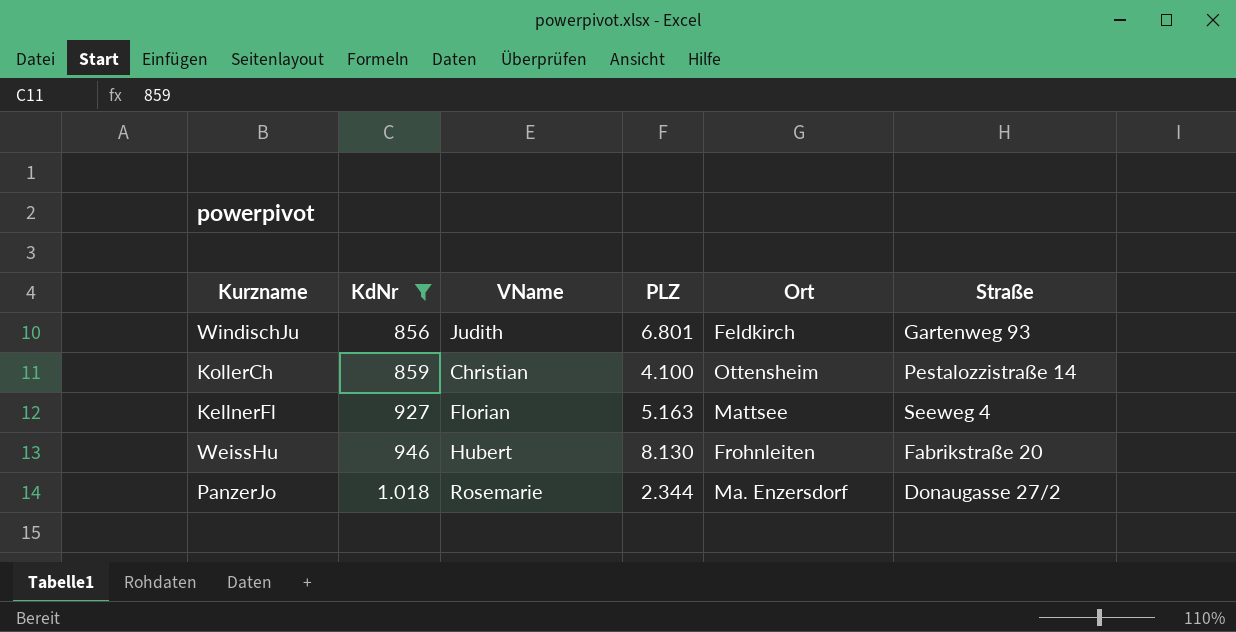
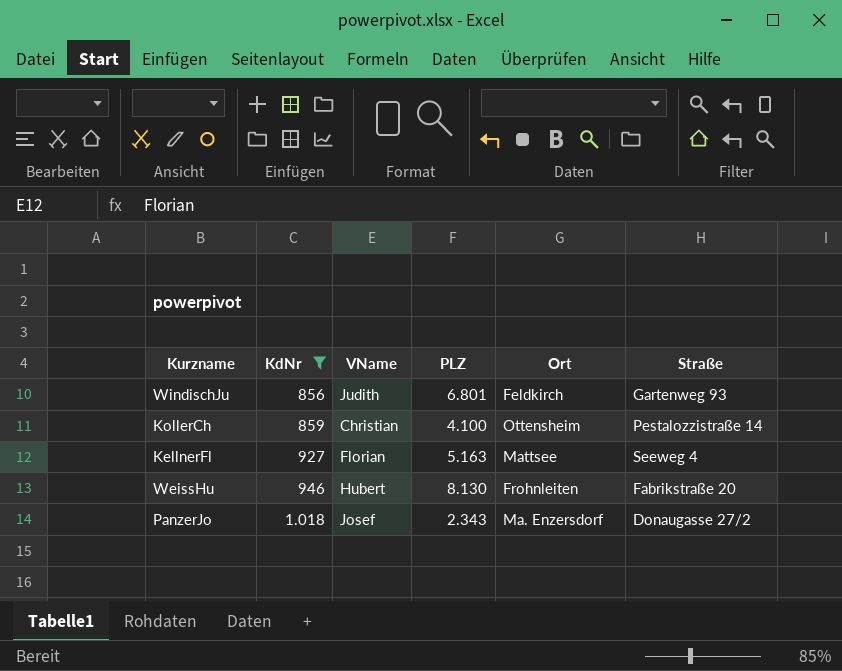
PanzerJo | VName: Rosemarie -> Josef
PanzerJo | PLZ: 2.344 -> 2.343

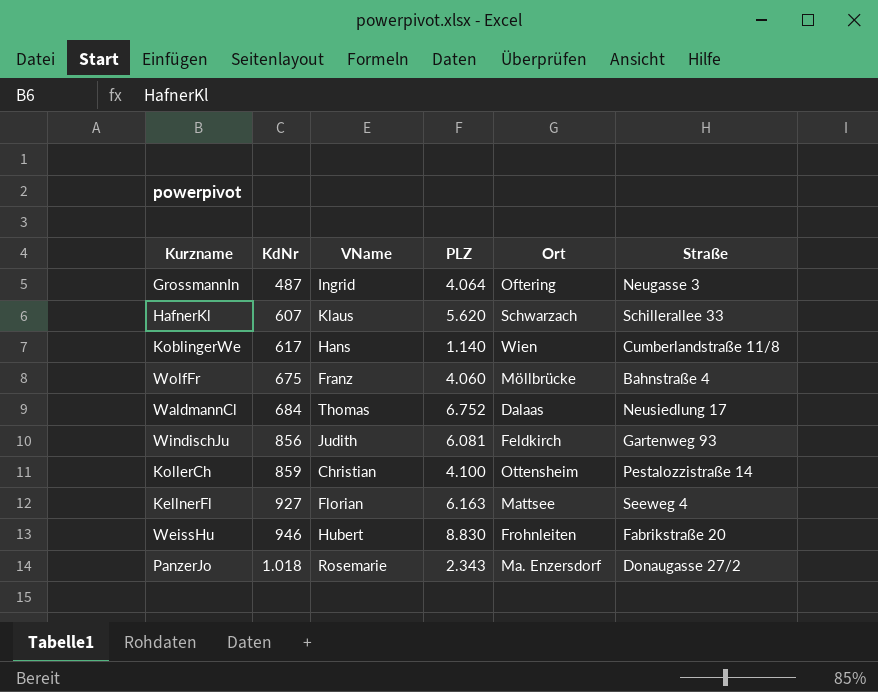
filter: KdNr >= 856 -> none
WindischJu | PLZ: 6.801 -> 6.081
KellnerFl | PLZ: 5.163 -> 6.163
WeissHu | PLZ: 8.130 -> 8.830
PanzerJo | VName: Josef -> Rosemarie

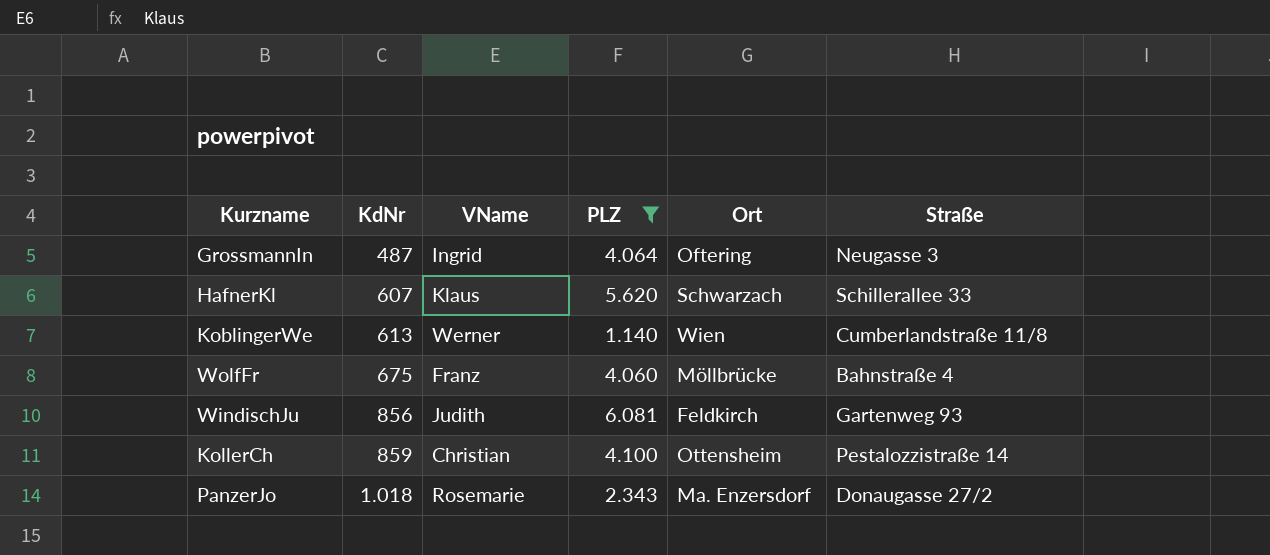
filter: none -> PLZ <= 6.081
KoblingerWe | KdNr: 617 -> 613
KoblingerWe | VName: Hans -> Werner

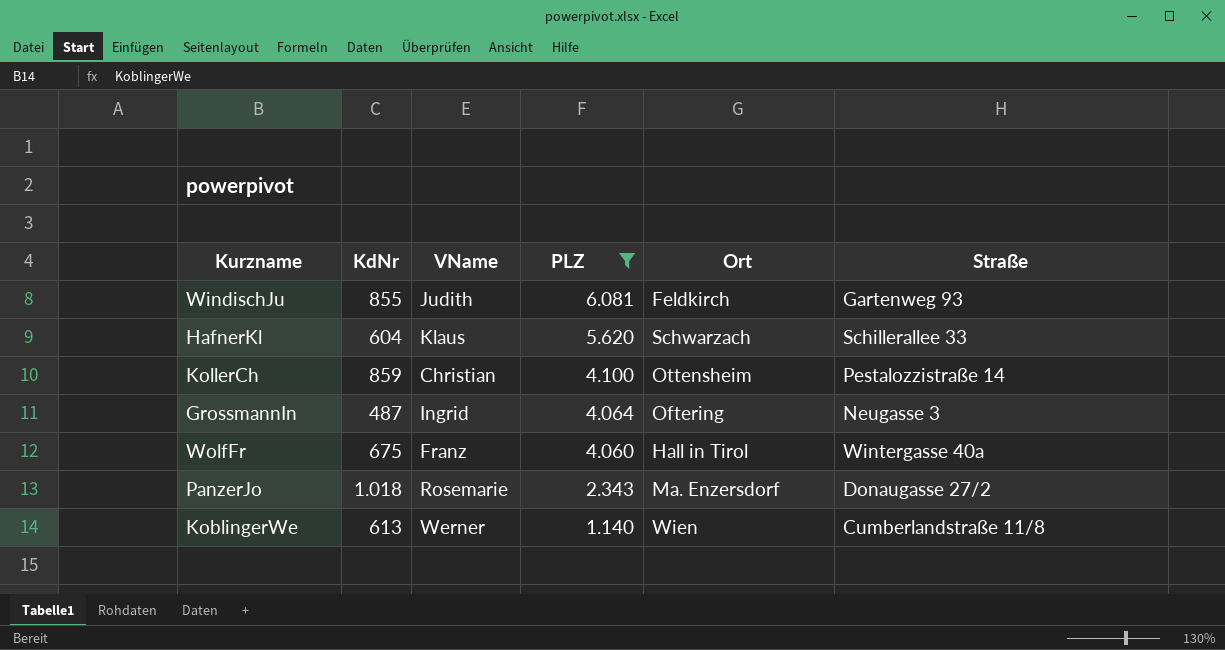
row order: KdNr ascending -> PLZ descending
WindischJu | KdNr: 856 -> 855
HafnerKl | KdNr: 607 -> 604
WolfFr | Ort: Möllbrücke -> Hall in Tirol
WolfFr | Straße: Bahnstraße 4 -> Wintergasse 40a

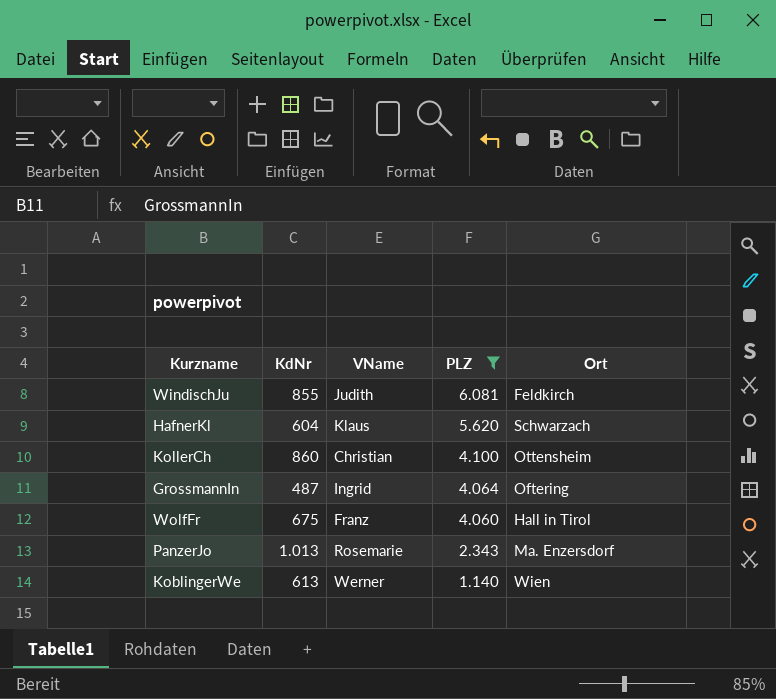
column Straße | position: 6 -> none
KollerCh | KdNr: 859 -> 860
PanzerJo | KdNr: 1.018 -> 1.013

